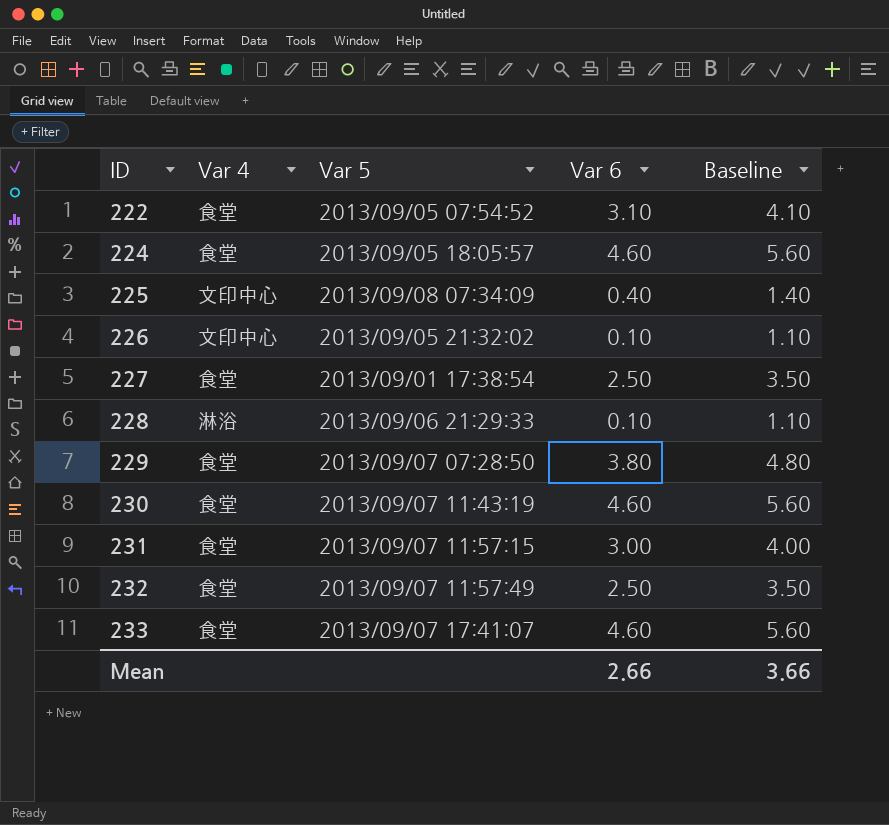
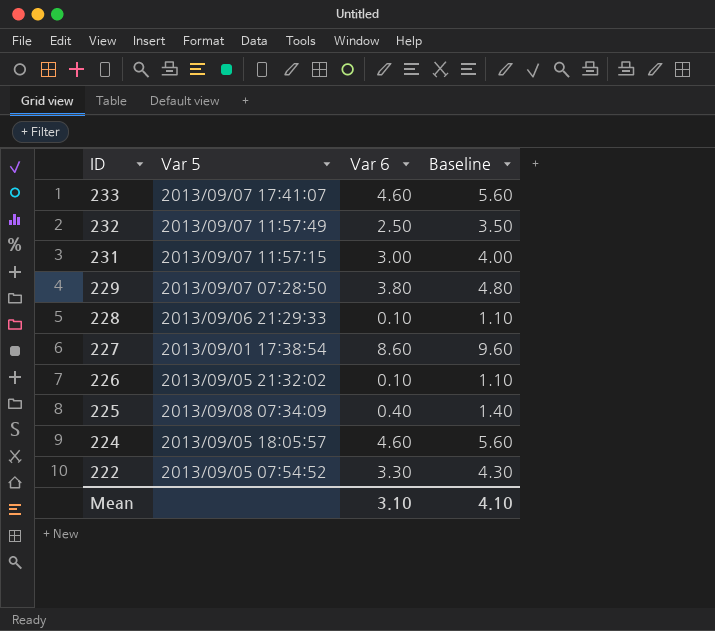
row order: ID ascending -> ID descending
column Var 4 | position: 2 -> none
row 230: 食堂 | 2013/09/07 11:43:19 | 4.60 | 5.60 -> none
227 | Var 6: 2.50 -> 8.60
227 | Baseline: 3.50 -> 9.60
222 | Var 6: 3.10 -> 3.30
222 | Baseline: 4.10 -> 4.30
Mean | Var 6: 2.66 -> 3.10
Mean | Baseline: 3.66 -> 4.10

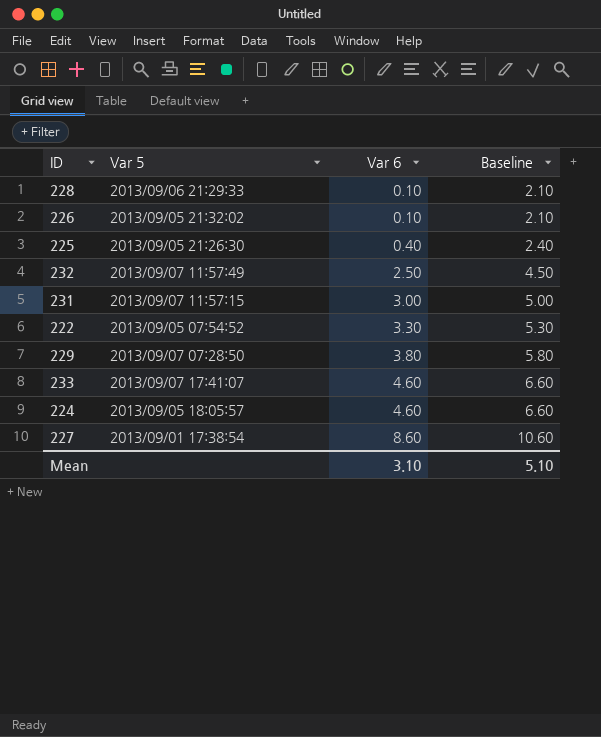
row order: ID descending -> Var 6 ascending
column Baseline | formula: [Var 6] + 1 -> [Var 6] + 2
225 | Var 5: 2013/09/08 07:34:09 -> 2013/09/05 21:26:30
Mean | Baseline: 4.10 -> 5.10

